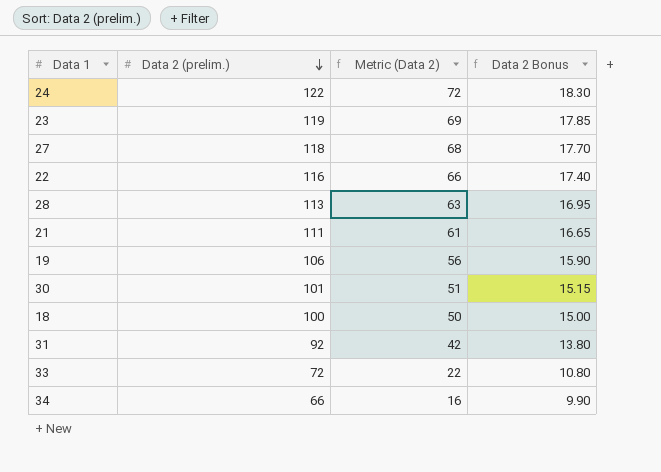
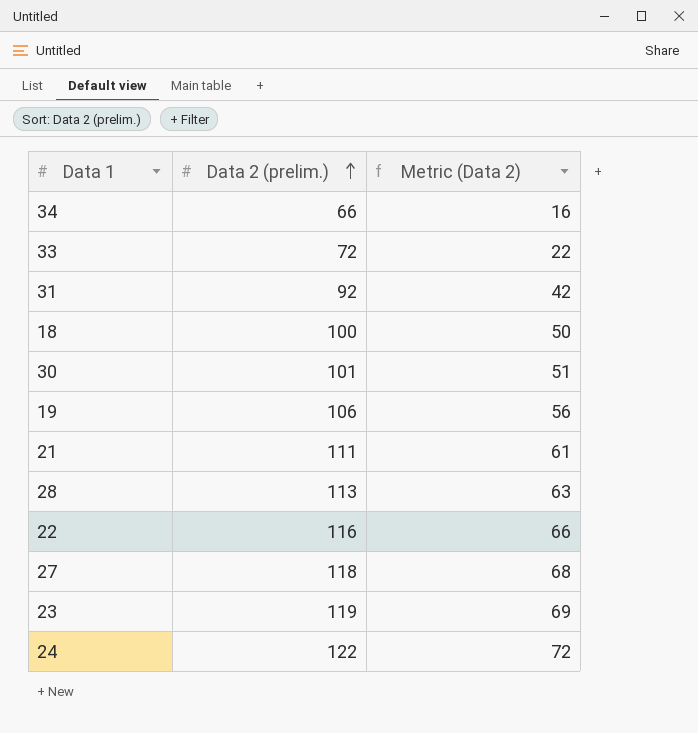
row order: Data 2 (prelim.) descending -> Data 2 (prelim.) ascending
column Data 2 Bonus | formula: [Data 2 (prelim.)] * 0.15 -> none

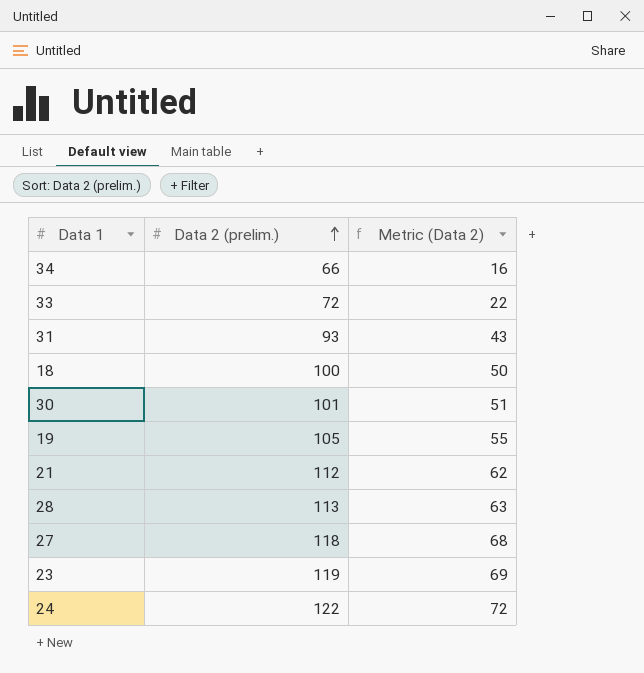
row 22: 116 | 66 -> none
31 | Data 2 (prelim.): 92 -> 93
31 | Metric (Data 2): 42 -> 43
19 | Data 2 (prelim.): 106 -> 105
19 | Metric (Data 2): 56 -> 55
21 | Data 2 (prelim.): 111 -> 112
21 | Metric (Data 2): 61 -> 62

